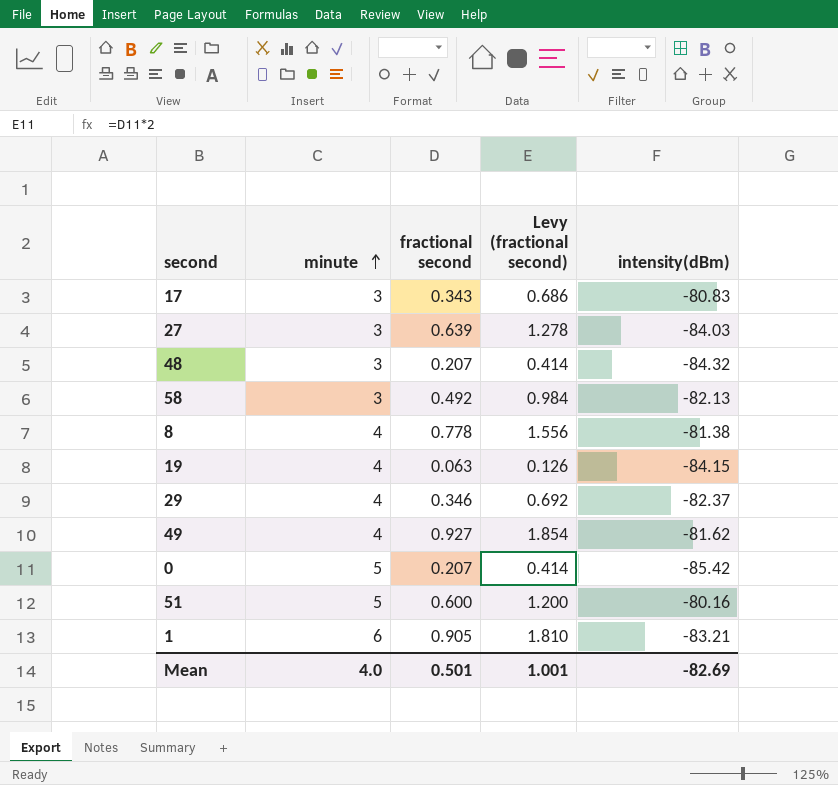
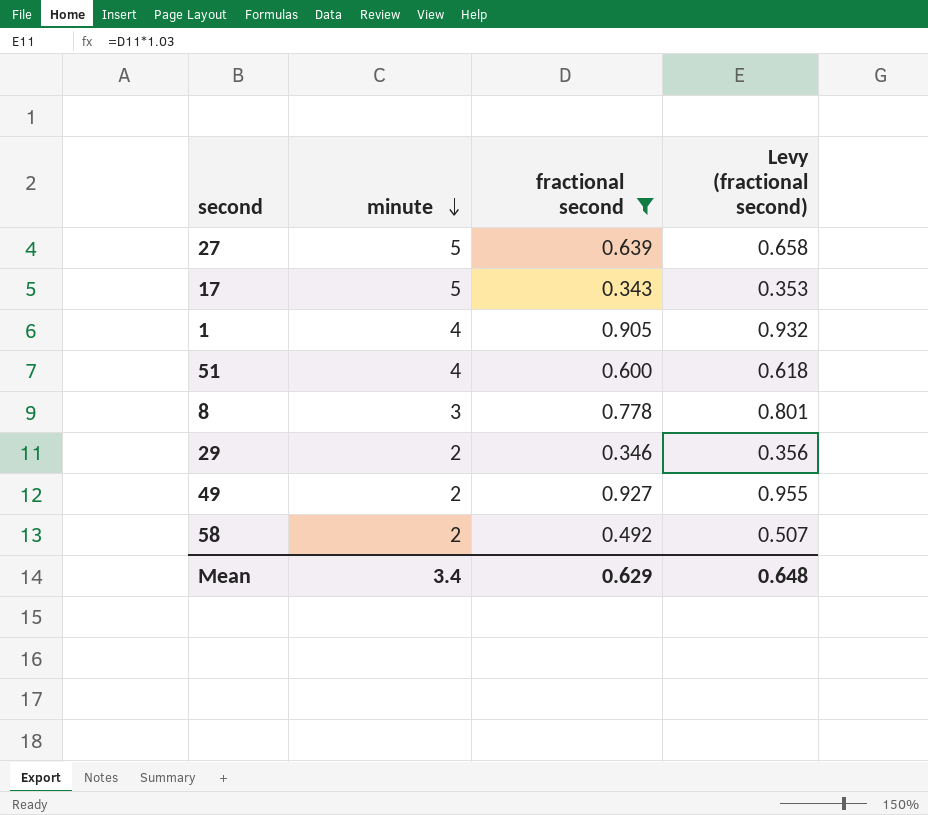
filter: none -> fractional second >= 0.343
row order: minute ascending -> minute descending
column intensity(dBm) | position: 5 -> none
column Levy (fractional second) | formula: [fractional second] * 2 -> [fractional second] * 1.03
27 | minute: 3 -> 5
17 | minute: 3 -> 5
1 | minute: 6 -> 4
51 | minute: 5 -> 4
8 | minute: 4 -> 3
29 | minute: 4 -> 2
49 | minute: 4 -> 2
58 | minute: 3 -> 2
Mean | minute: 4.0 -> 3.4
Mean | fractional second: 0.501 -> 0.629
Mean | Levy (fractional second): 1.001 -> 0.648

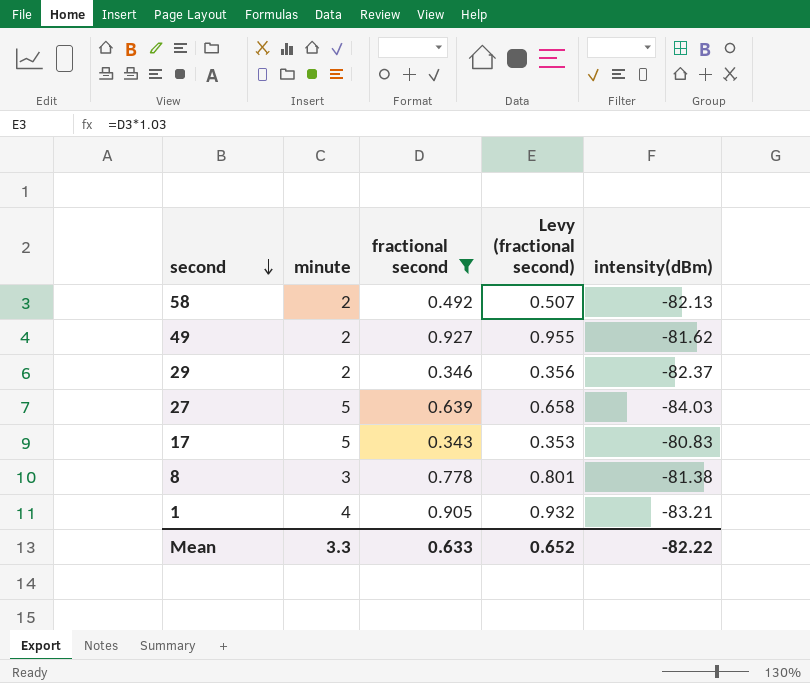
row order: minute descending -> second descending
column intensity(dBm) | position: none -> 5
row 51: 4 | 0.600 | 0.618 -> none
Mean | minute: 3.4 -> 3.3
Mean | fractional second: 0.629 -> 0.633
Mean | Levy (fractional second): 0.648 -> 0.652

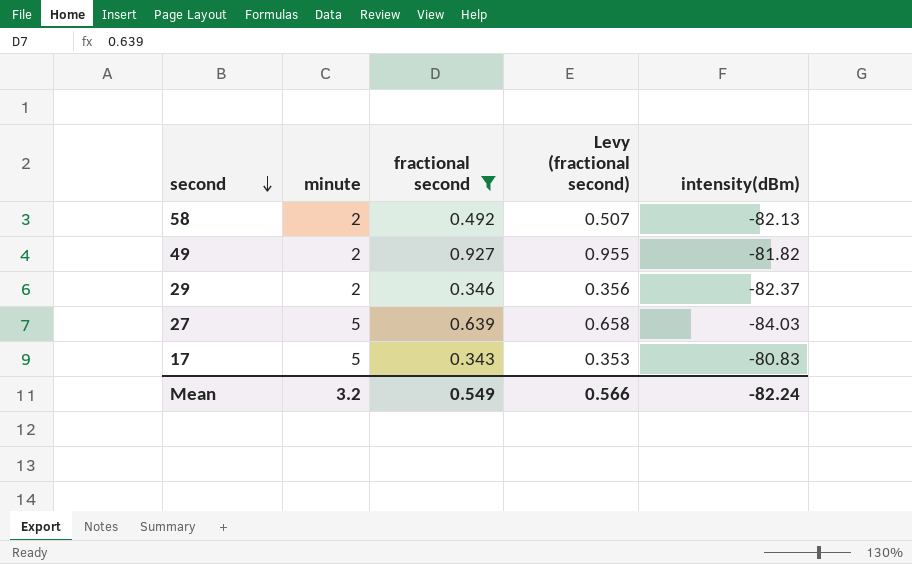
row 8: 3 | 0.778 | 0.801 | -81.38 -> none
row 1: 4 | 0.905 | 0.932 | -83.21 -> none
49 | intensity(dBm): -81.62 -> -81.82
Mean | minute: 3.3 -> 3.2
Mean | fractional second: 0.633 -> 0.549
Mean | Levy (fractional second): 0.652 -> 0.566
Mean | intensity(dBm): -82.22 -> -82.24

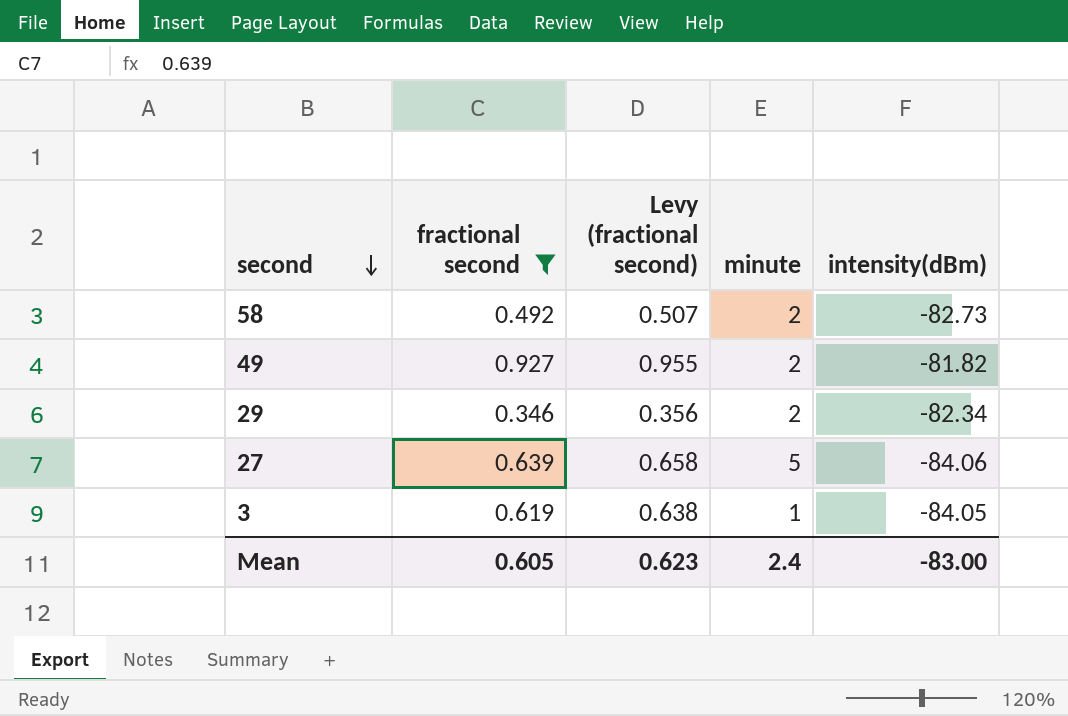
column minute | position: 2 -> 4
row 17: 5 | 0.343 | 0.353 | -80.83 -> none
58 | intensity(dBm): -82.13 -> -82.73
29 | intensity(dBm): -82.37 -> -82.34
27 | intensity(dBm): -84.03 -> -84.06
row 3: none -> 0.619 | 0.638 | 1 | -84.05
Mean | fractional second: 0.549 -> 0.605
Mean | Levy (fractional second): 0.566 -> 0.623
Mean | minute: 3.2 -> 2.4
Mean | intensity(dBm): -82.24 -> -83.00

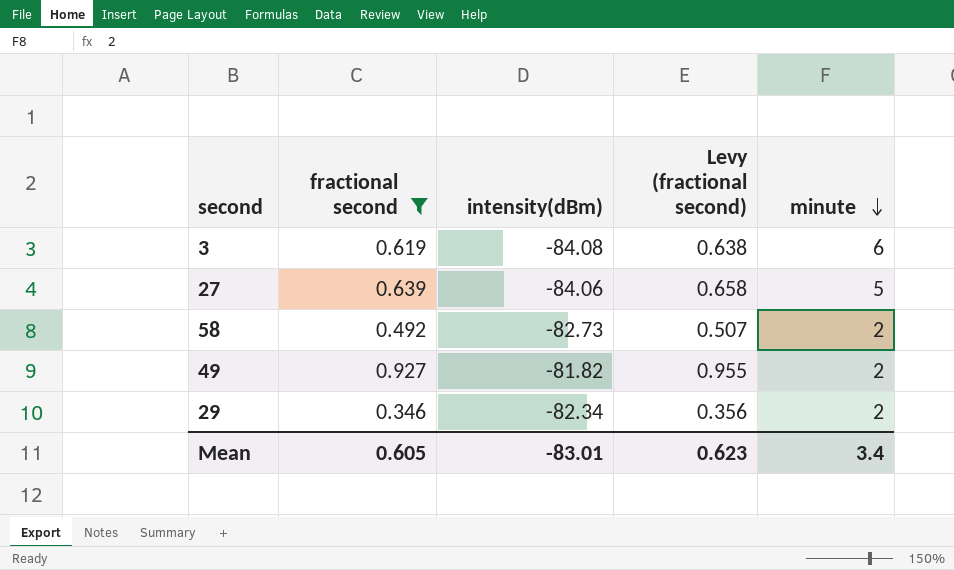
row order: second descending -> minute descending
column intensity(dBm) | position: 5 -> 3
3 | intensity(dBm): -84.05 -> -84.08
3 | minute: 1 -> 6
Mean | intensity(dBm): -83.00 -> -83.01
Mean | minute: 2.4 -> 3.4

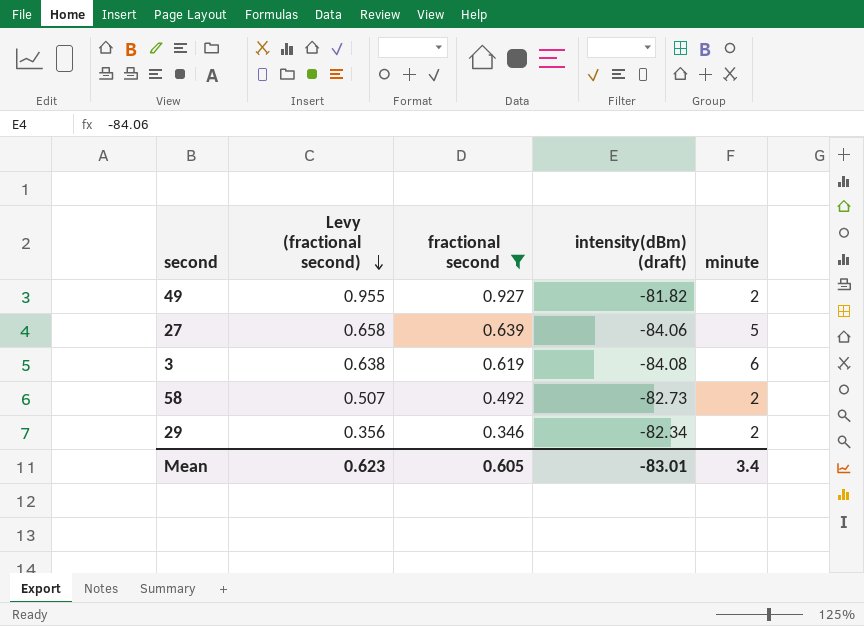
row order: minute descending -> Levy (fractional second) descending
column Levy (fractional second) | position: 4 -> 2
column name: intensity(dBm) -> intensity(dBm) (draft)

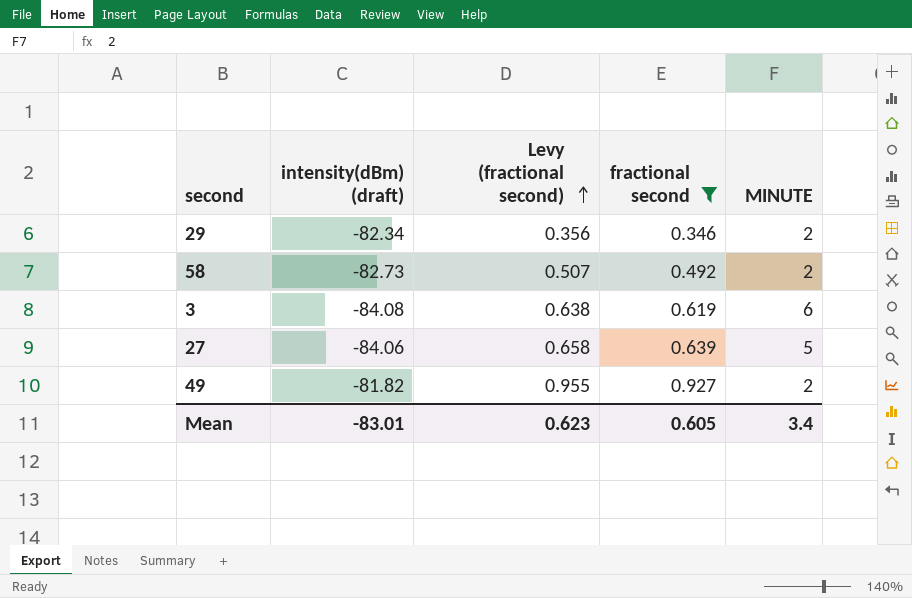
row order: Levy (fractional second) descending -> Levy (fractional second) ascending
column intensity(dBm) (draft) | position: 4 -> 2
column name: minute -> MINUTE

